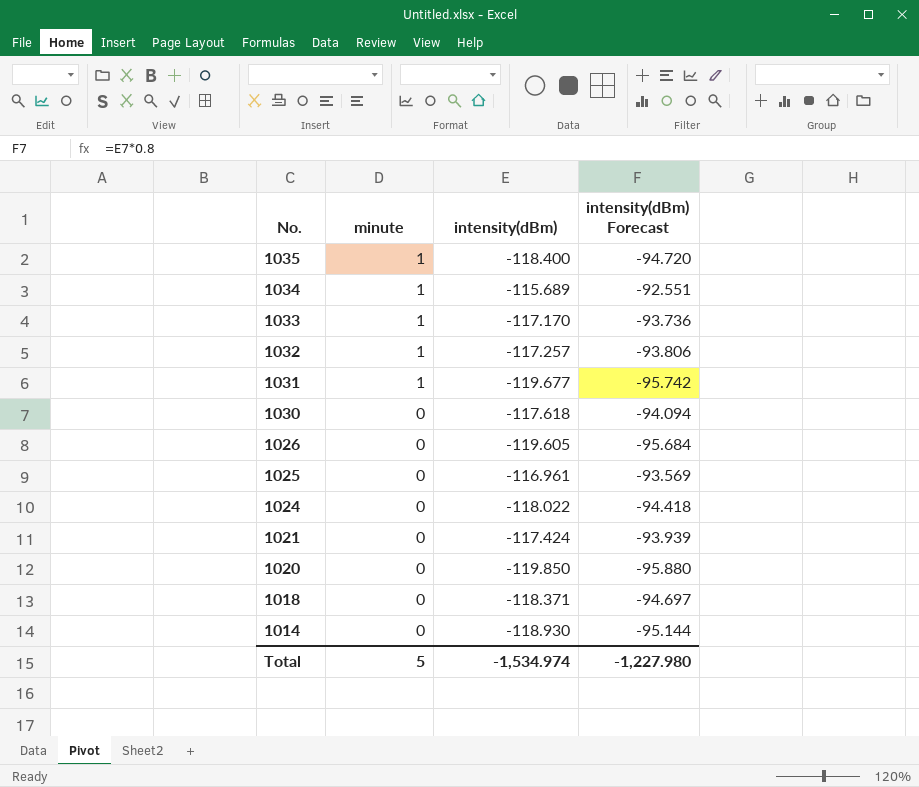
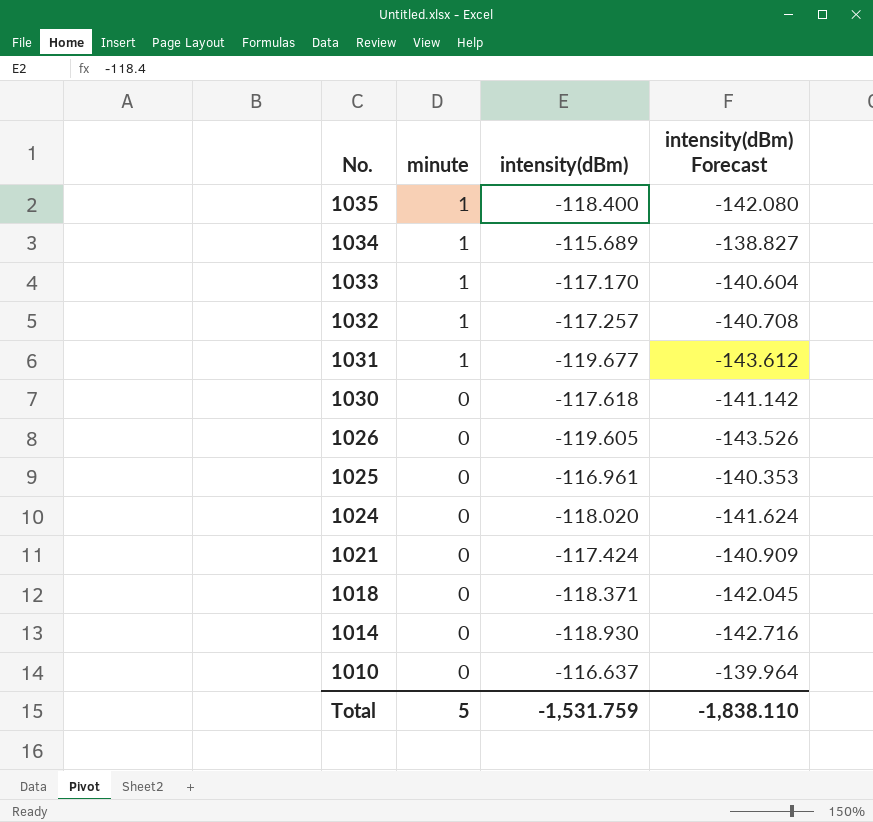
column intensity(dBm) Forecast | formula: [intensity(dBm)] * 0.8 -> [intensity(dBm)] * 1.2
row 1020: 0 | -119.850 | -95.880 -> none
1024 | intensity(dBm): -118.022 -> -118.020
row 1010: none -> 0 | -116.637 | -139.964
Total | intensity(dBm): -1,534.974 -> -1,531.759
Total | intensity(dBm) Forecast: -1,227.980 -> -1,838.110

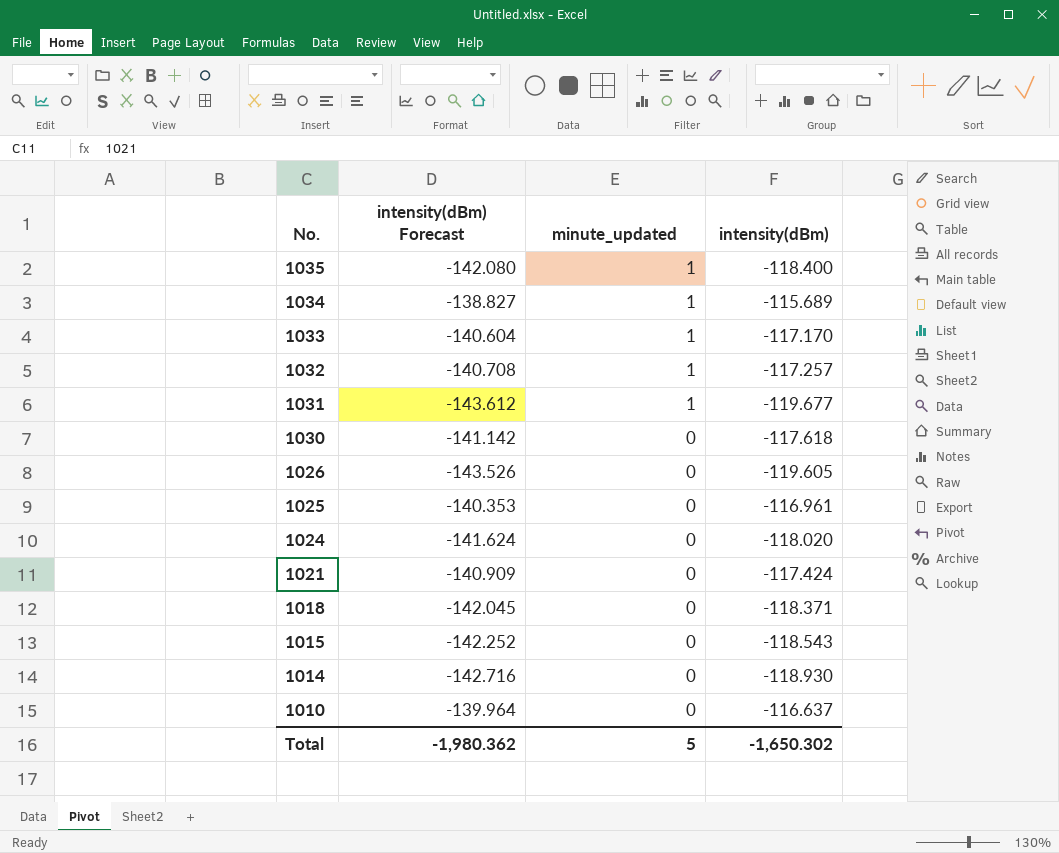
column intensity(dBm) Forecast | position: 4 -> 2
column name: minute -> minute_updated
row 1015: none -> -142.252 | 0 | -118.543
Total | intensity(dBm) Forecast: -1,838.110 -> -1,980.362
Total | intensity(dBm): -1,531.759 -> -1,650.302

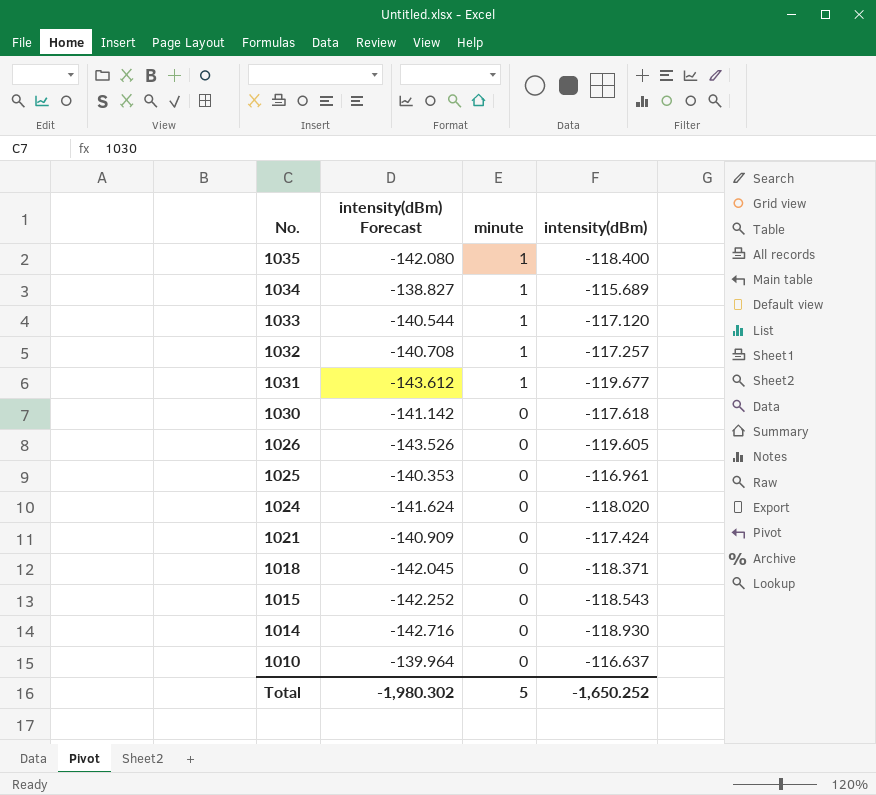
column name: minute_updated -> minute
1033 | intensity(dBm) Forecast: -140.604 -> -140.544
1033 | intensity(dBm): -117.170 -> -117.120
Total | intensity(dBm) Forecast: -1,980.362 -> -1,980.302
Total | intensity(dBm): -1,650.302 -> -1,650.252

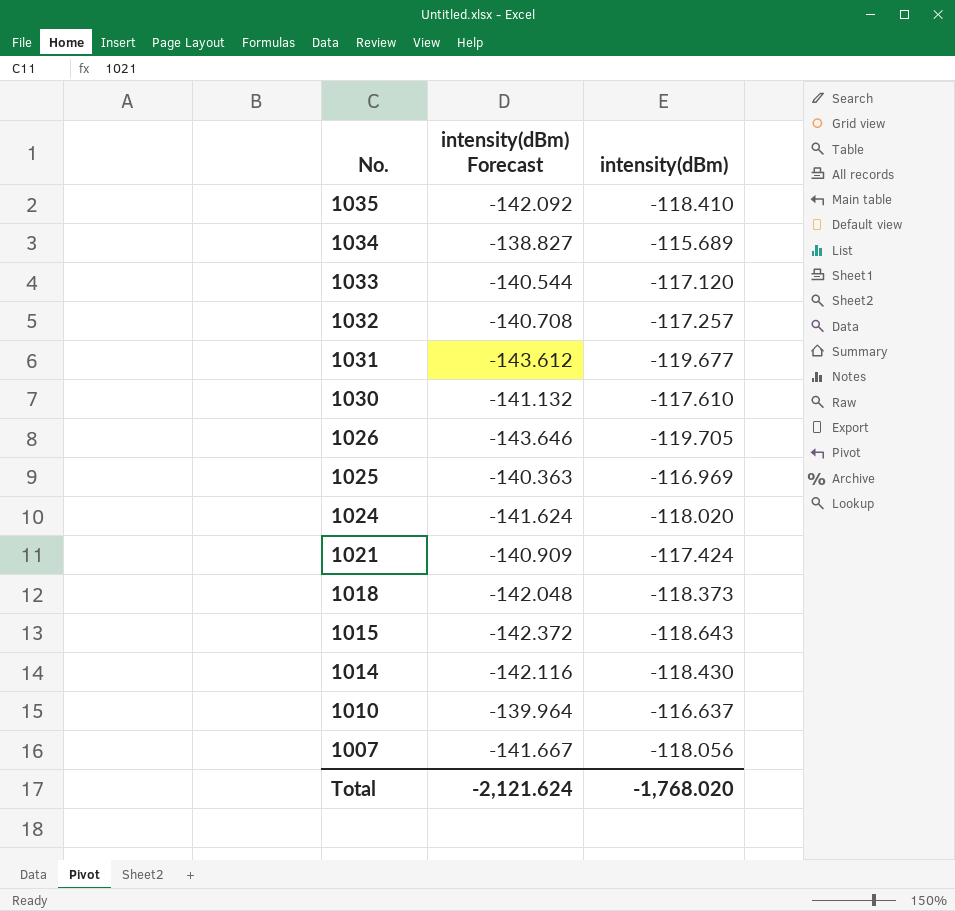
column minute | position: 3 -> none
1035 | intensity(dBm) Forecast: -142.080 -> -142.092
1035 | intensity(dBm): -118.400 -> -118.410
1030 | intensity(dBm) Forecast: -141.142 -> -141.132
1030 | intensity(dBm): -117.618 -> -117.610
1026 | intensity(dBm) Forecast: -143.526 -> -143.646
1026 | intensity(dBm): -119.605 -> -119.705
1025 | intensity(dBm) Forecast: -140.353 -> -140.363
1025 | intensity(dBm): -116.961 -> -116.969
1018 | intensity(dBm) Forecast: -142.045 -> -142.048
1018 | intensity(dBm): -118.371 -> -118.373
1015 | intensity(dBm) Forecast: -142.252 -> -142.372
1015 | intensity(dBm): -118.543 -> -118.643
1014 | intensity(dBm) Forecast: -142.716 -> -142.116
1014 | intensity(dBm): -118.930 -> -118.430
row 1007: none -> -141.667 | -118.056
Total | intensity(dBm) Forecast: -1,980.302 -> -2,121.624
Total | intensity(dBm): -1,650.252 -> -1,768.020

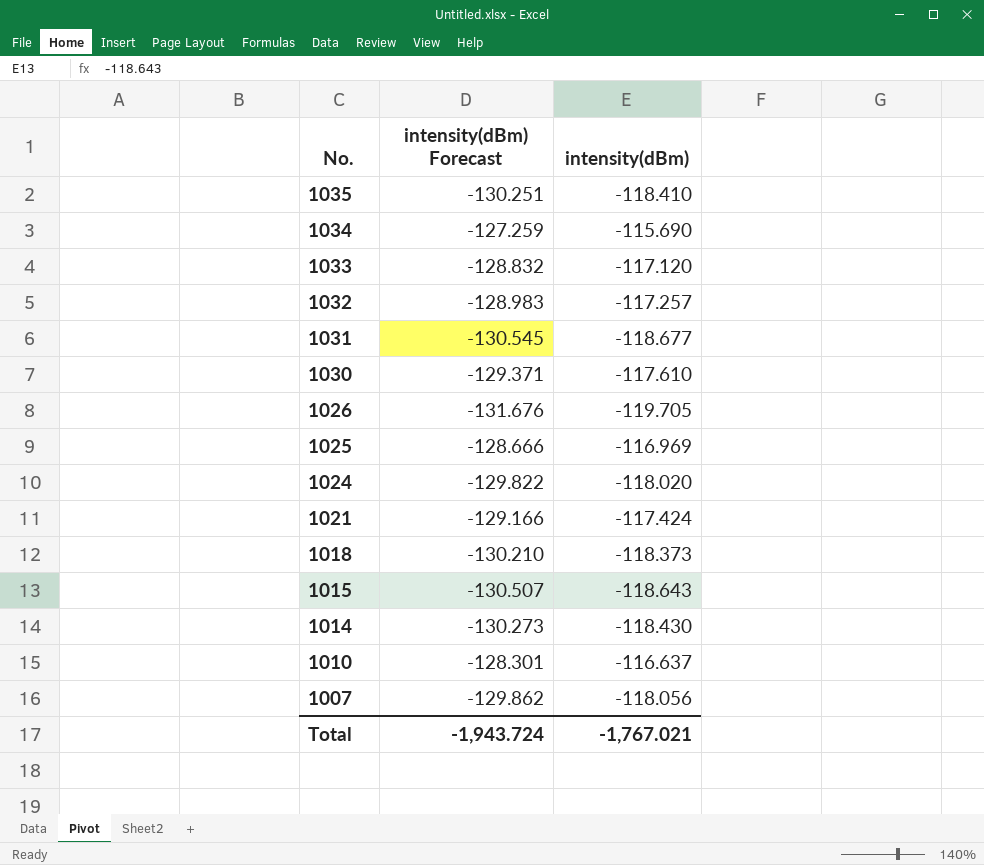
column intensity(dBm) Forecast | formula: [intensity(dBm)] * 1.2 -> [intensity(dBm)] * 1.1
1034 | intensity(dBm): -115.689 -> -115.690
1031 | intensity(dBm): -119.677 -> -118.677
Total | intensity(dBm) Forecast: -2,121.624 -> -1,943.724
Total | intensity(dBm): -1,768.020 -> -1,767.021

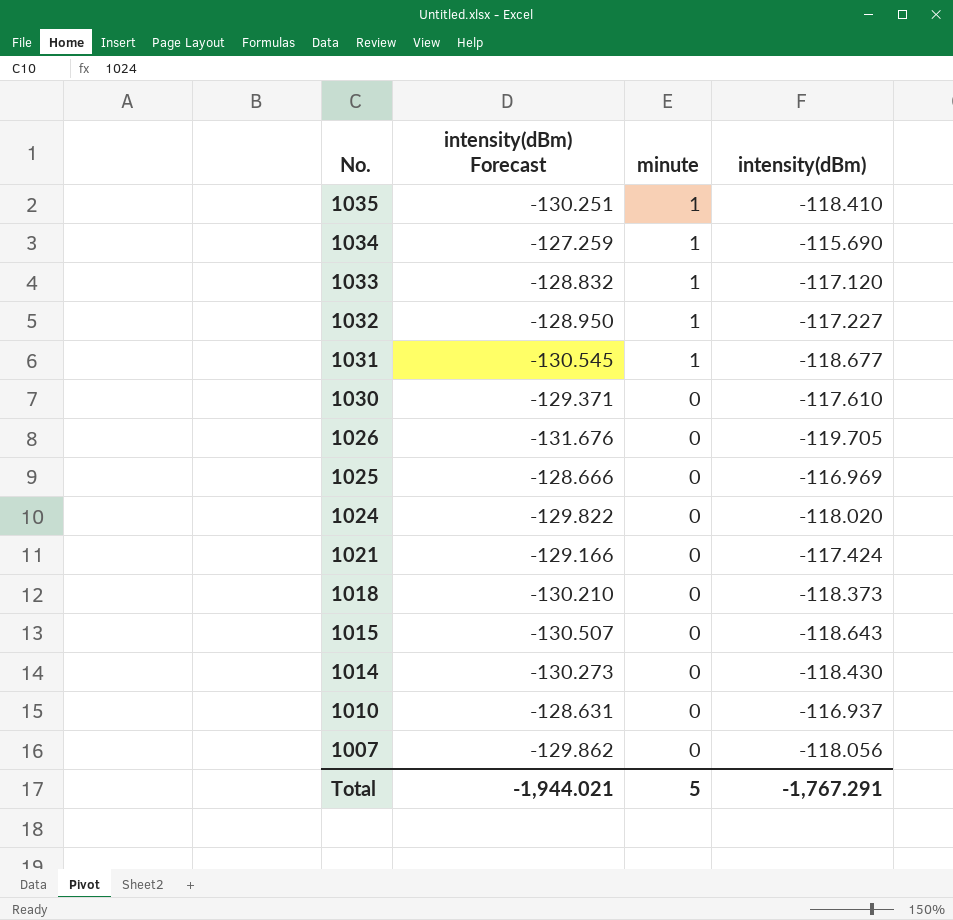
column minute | position: none -> 3
1032 | intensity(dBm) Forecast: -128.983 -> -128.950
1032 | intensity(dBm): -117.257 -> -117.227
1010 | intensity(dBm) Forecast: -128.301 -> -128.631
1010 | intensity(dBm): -116.637 -> -116.937
Total | intensity(dBm) Forecast: -1,943.724 -> -1,944.021
Total | intensity(dBm): -1,767.021 -> -1,767.291

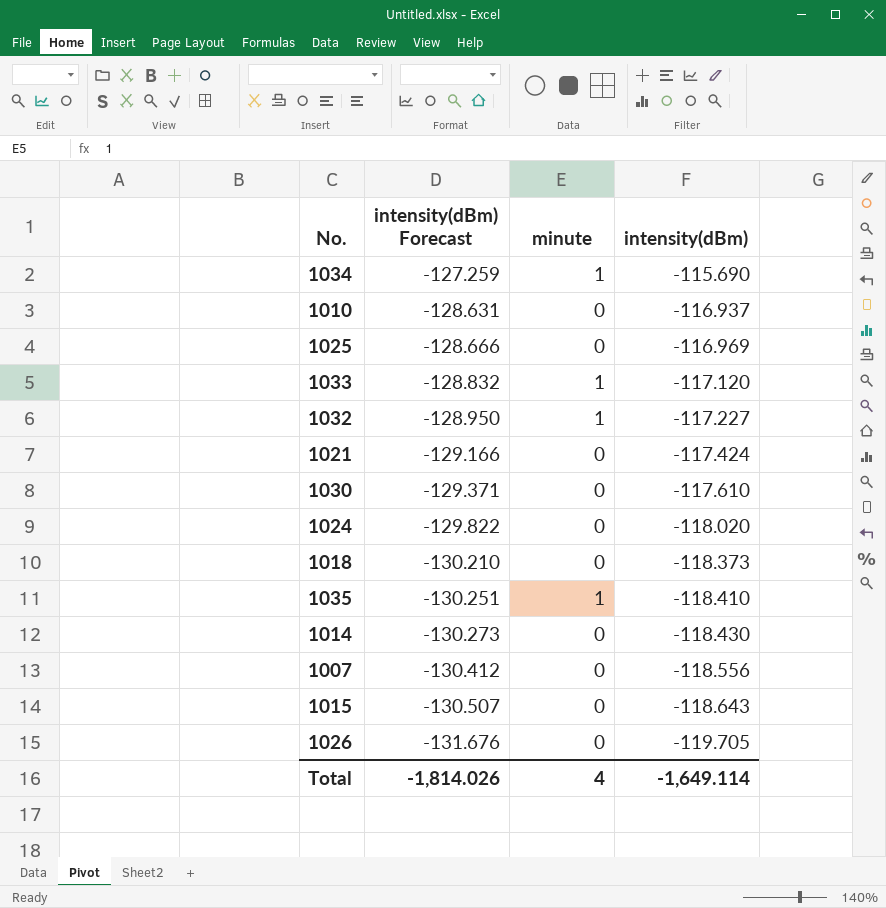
row order: No. descending -> intensity(dBm) Forecast descending
row 1031: -130.545 | 1 | -118.677 -> none
1007 | intensity(dBm) Forecast: -129.862 -> -130.412
1007 | intensity(dBm): -118.056 -> -118.556
Total | intensity(dBm) Forecast: -1,944.021 -> -1,814.026
Total | minute: 5 -> 4
Total | intensity(dBm): -1,767.291 -> -1,649.114

